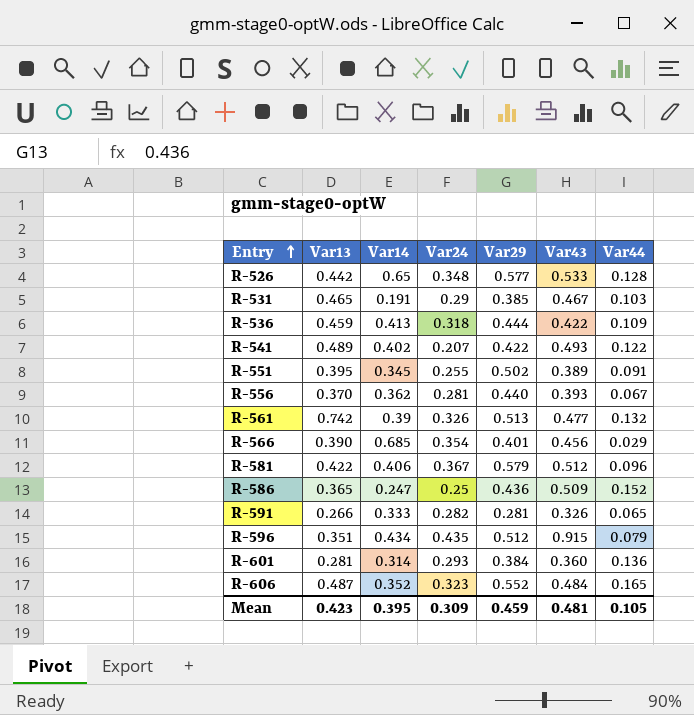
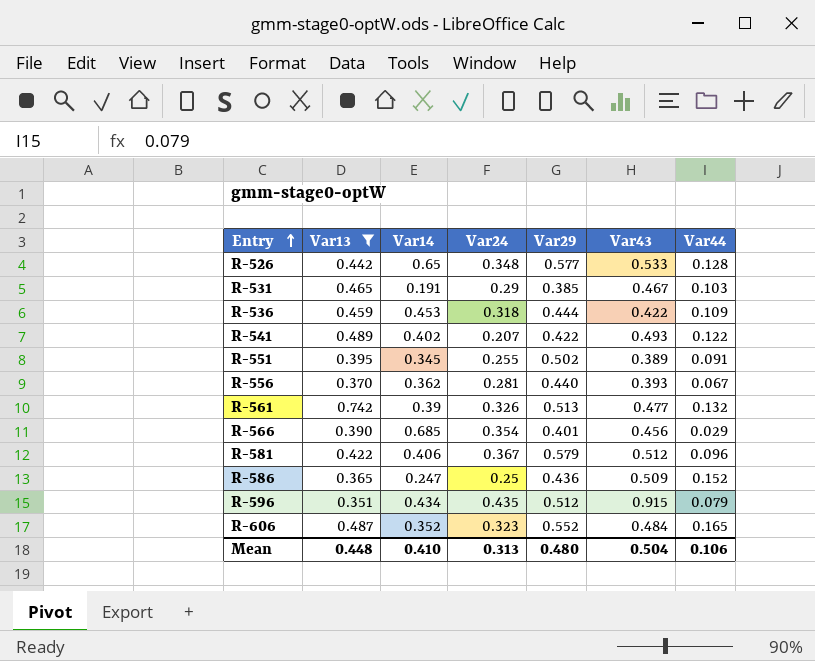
filter: none -> Var13 >= 0.351
R-536 | Var14: 0.413 -> 0.453
Mean | Var13: 0.423 -> 0.448
Mean | Var14: 0.395 -> 0.410
Mean | Var24: 0.309 -> 0.313
Mean | Var29: 0.459 -> 0.480
Mean | Var43: 0.481 -> 0.504
Mean | Var44: 0.105 -> 0.106

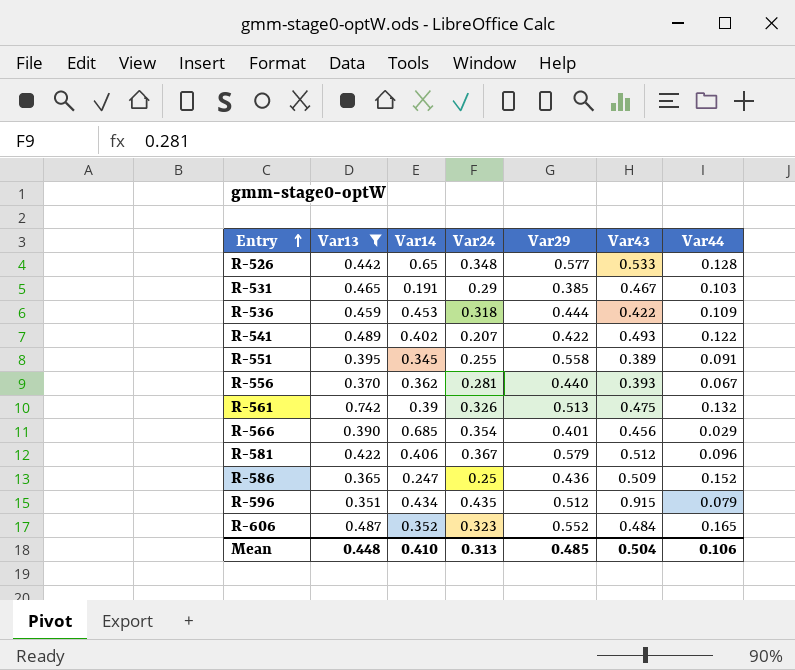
R-551 | Var29: 0.502 -> 0.558
R-561 | Var43: 0.477 -> 0.475
Mean | Var29: 0.480 -> 0.485

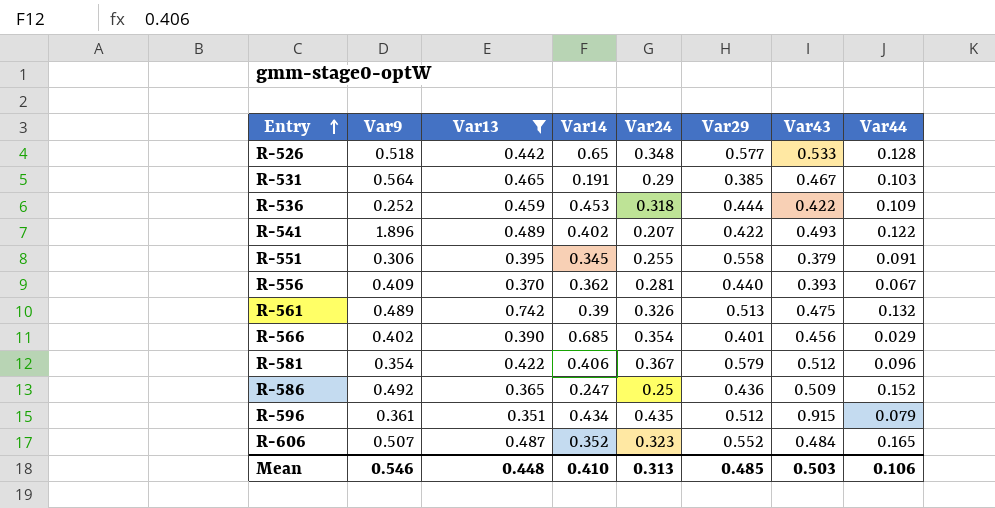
column Var9 | position: none -> 2
R-551 | Var43: 0.389 -> 0.379
Mean | Var43: 0.504 -> 0.503

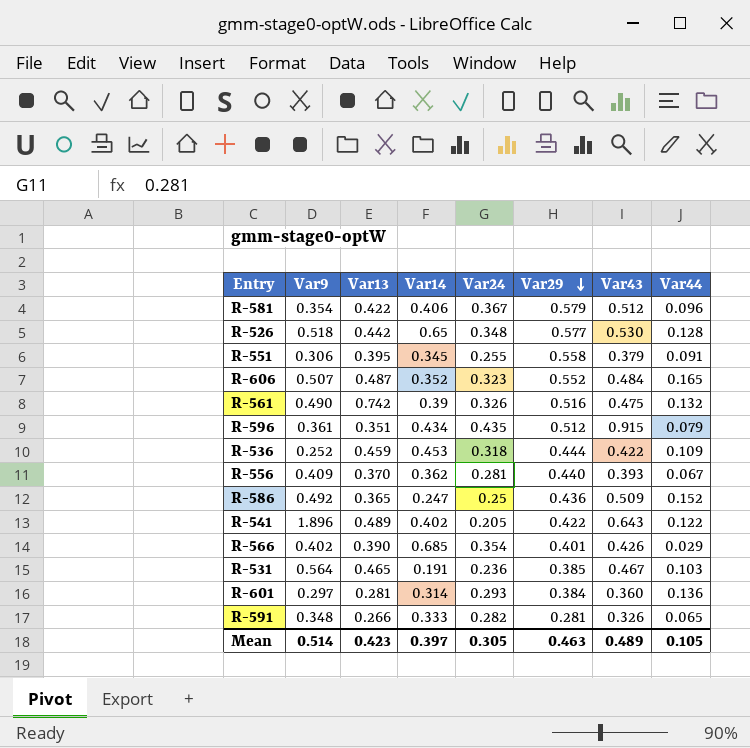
filter: Var13 >= 0.351 -> none
row order: Entry ascending -> Var29 descending
R-526 | Var43: 0.533 -> 0.530
R-561 | Var9: 0.489 -> 0.490
R-561 | Var29: 0.513 -> 0.516
R-541 | Var24: 0.207 -> 0.205
R-541 | Var43: 0.493 -> 0.643
R-566 | Var43: 0.456 -> 0.426
R-531 | Var24: 0.29 -> 0.236
Mean | Var9: 0.546 -> 0.514
Mean | Var13: 0.448 -> 0.423
Mean | Var14: 0.410 -> 0.397
Mean | Var24: 0.313 -> 0.305
Mean | Var29: 0.485 -> 0.463
Mean | Var43: 0.503 -> 0.489
Mean | Var44: 0.106 -> 0.105

